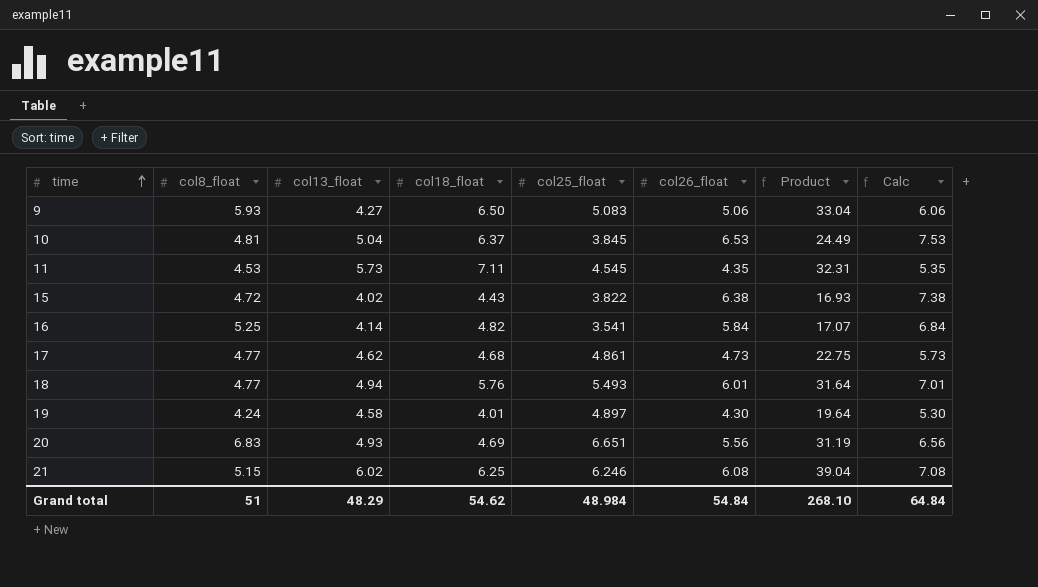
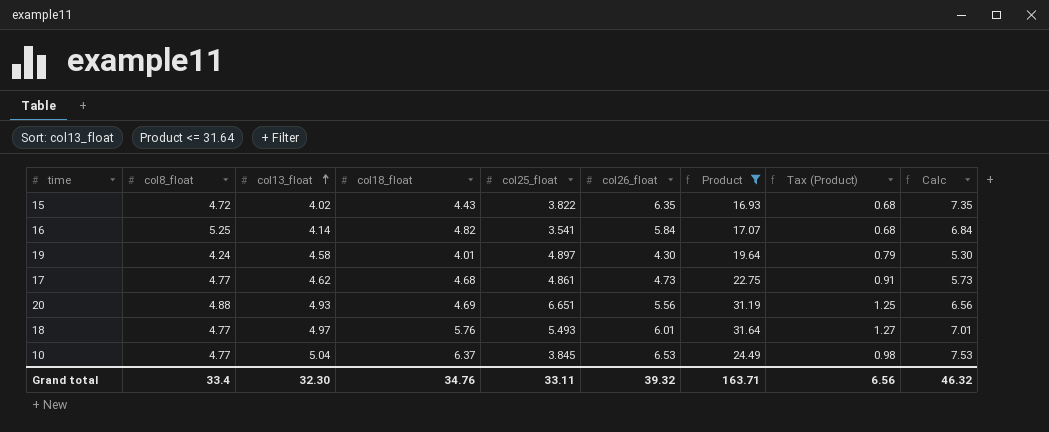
filter: none -> Product <= 31.64
row order: time ascending -> col13_float ascending
column Tax (Product) | formula: none -> [Product] * 0.04
15 | col26_float: 6.38 -> 6.35
15 | Calc: 7.38 -> 7.35
20 | col8_float: 6.83 -> 4.88
18 | col13_float: 4.94 -> 4.97
10 | col8_float: 4.81 -> 4.77
Grand total | col8_float: 51 -> 33.4
Grand total | col13_float: 48.29 -> 32.30
Grand total | col18_float: 54.62 -> 34.76
Grand total | col25_float: 48.984 -> 33.11
Grand total | col26_float: 54.84 -> 39.32
Grand total | Product: 268.10 -> 163.71
Grand total | Calc: 64.84 -> 46.32

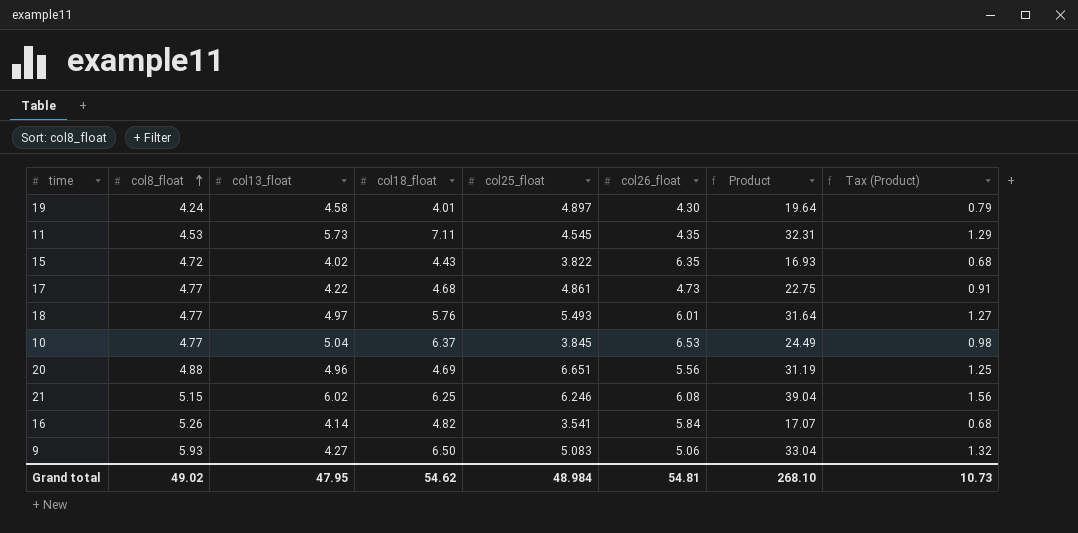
filter: Product <= 31.64 -> none
row order: col13_float ascending -> col8_float ascending
column Calc | formula: [col26_float] + 1 -> none
17 | col13_float: 4.62 -> 4.22
20 | col13_float: 4.93 -> 4.96
16 | col8_float: 5.25 -> 5.26
Grand total | col8_float: 33.4 -> 49.02
Grand total | col13_float: 32.30 -> 47.95
Grand total | col18_float: 34.76 -> 54.62
Grand total | col25_float: 33.11 -> 48.984
Grand total | col26_float: 39.32 -> 54.81
Grand total | Product: 163.71 -> 268.10
Grand total | Tax (Product): 6.56 -> 10.73

